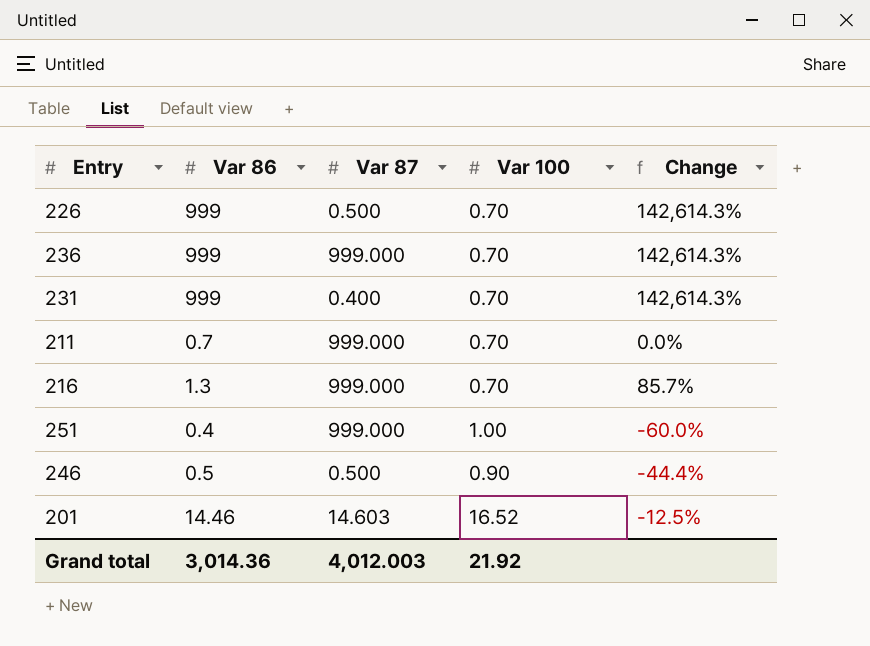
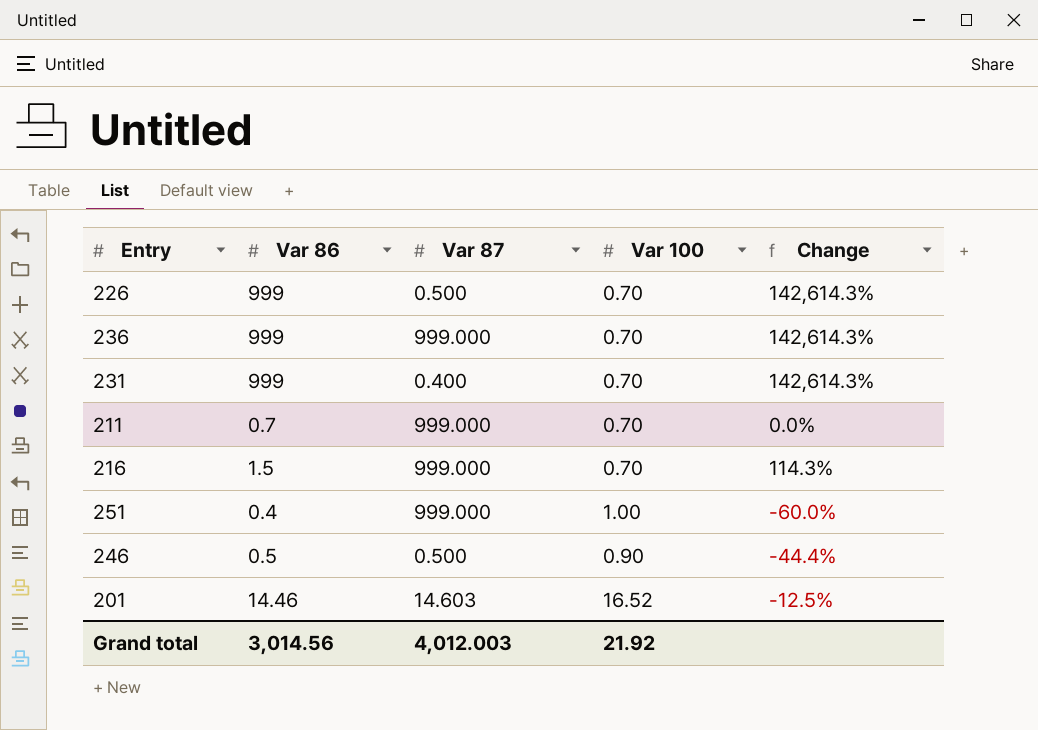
216 | Var 86: 1.3 -> 1.5
216 | Change: 85.7% -> 114.3%
Grand total | Var 86: 3,014.36 -> 3,014.56

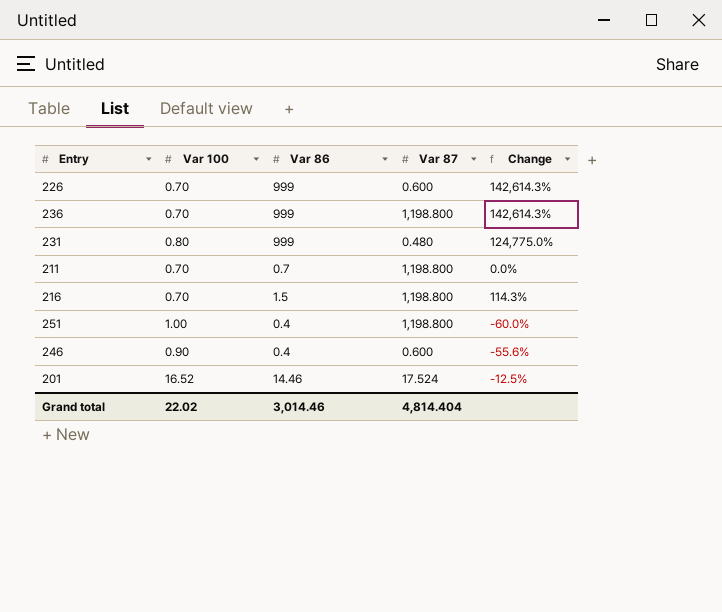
column Var 100 | position: 4 -> 2
226 | Var 87: 0.500 -> 0.600
236 | Var 87: 999.000 -> 1,198.800
231 | Var 100: 0.70 -> 0.80
231 | Var 87: 0.400 -> 0.480
231 | Change: 142,614.3% -> 124,775.0%
211 | Var 87: 999.000 -> 1,198.800
216 | Var 87: 999.000 -> 1,198.800
251 | Var 87: 999.000 -> 1,198.800
246 | Var 86: 0.5 -> 0.4
246 | Var 87: 0.500 -> 0.600
246 | Change: -44.4% -> -55.6%
201 | Var 87: 14.603 -> 17.524
Grand total | Var 100: 21.92 -> 22.02
Grand total | Var 86: 3,014.56 -> 3,014.46
Grand total | Var 87: 4,012.003 -> 4,814.404

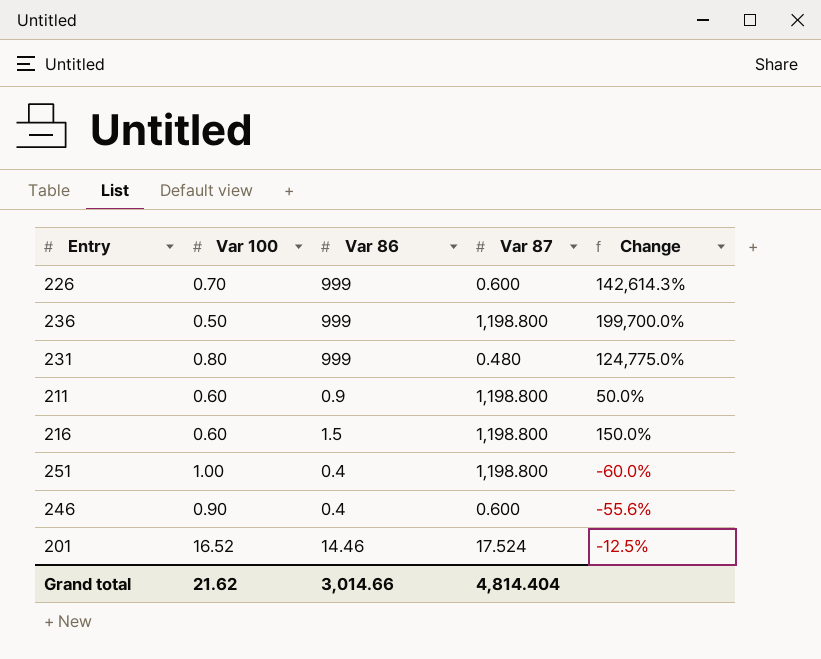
236 | Var 100: 0.70 -> 0.50
236 | Change: 142,614.3% -> 199,700.0%
211 | Var 100: 0.70 -> 0.60
211 | Var 86: 0.7 -> 0.9
211 | Change: 0.0% -> 50.0%
216 | Var 100: 0.70 -> 0.60
216 | Change: 114.3% -> 150.0%
Grand total | Var 100: 22.02 -> 21.62
Grand total | Var 86: 3,014.46 -> 3,014.66

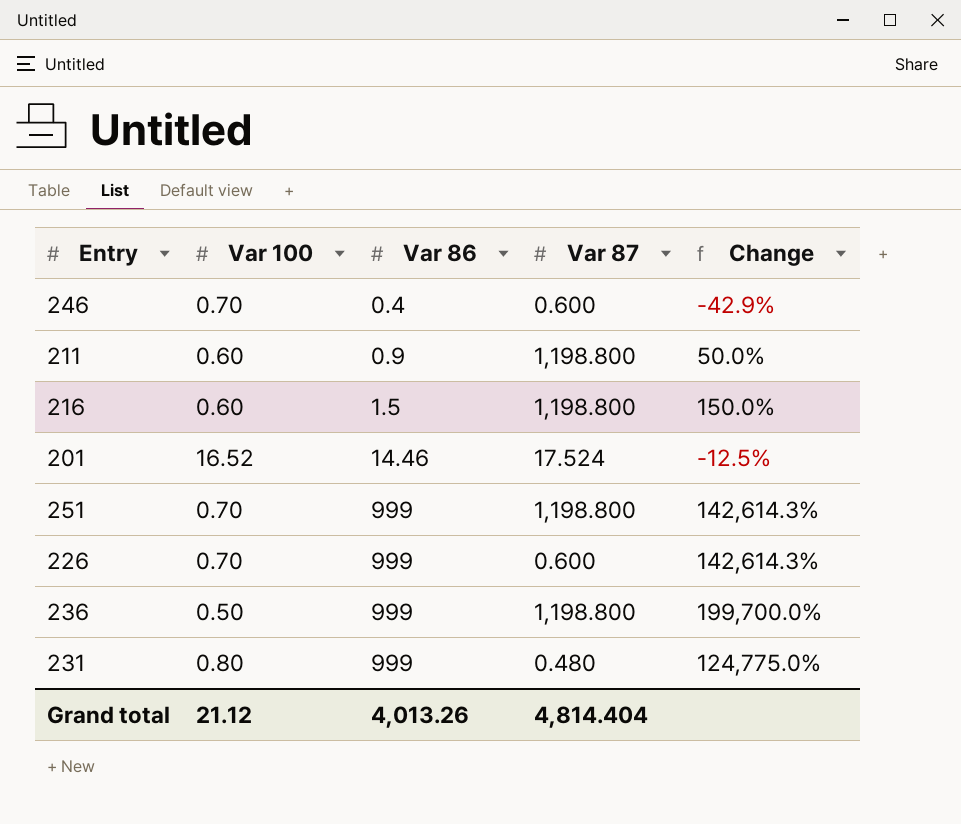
row order: none -> Var 86 ascending
246 | Var 100: 0.90 -> 0.70
246 | Change: -55.6% -> -42.9%
251 | Var 100: 1.00 -> 0.70
251 | Var 86: 0.4 -> 999
251 | Change: -60.0% -> 142,614.3%
Grand total | Var 100: 21.62 -> 21.12
Grand total | Var 86: 3,014.66 -> 4,013.26

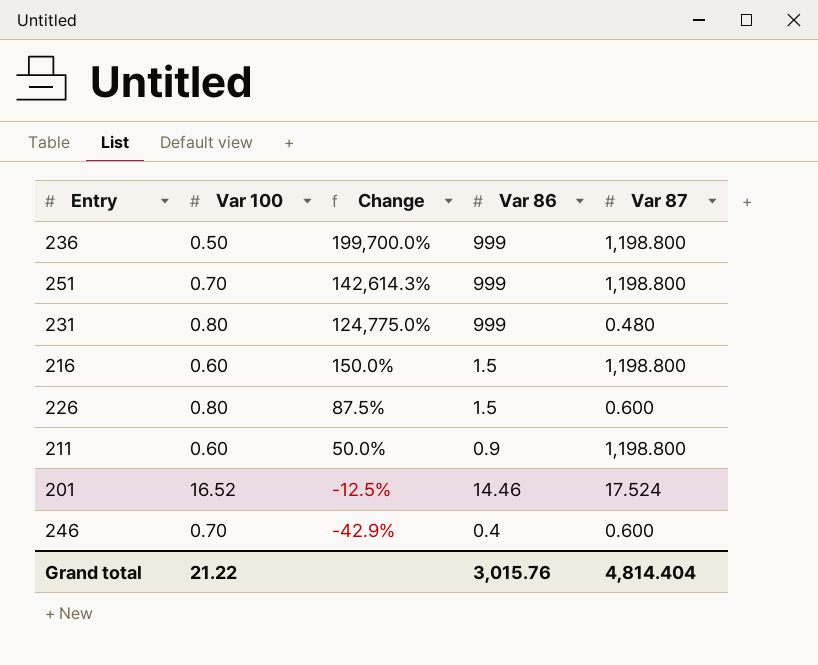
row order: Var 86 ascending -> Change descending
column Change | position: 5 -> 3
226 | Var 100: 0.70 -> 0.80
226 | Change: 142,614.3% -> 87.5%
226 | Var 86: 999 -> 1.5
Grand total | Var 100: 21.12 -> 21.22
Grand total | Var 86: 4,013.26 -> 3,015.76

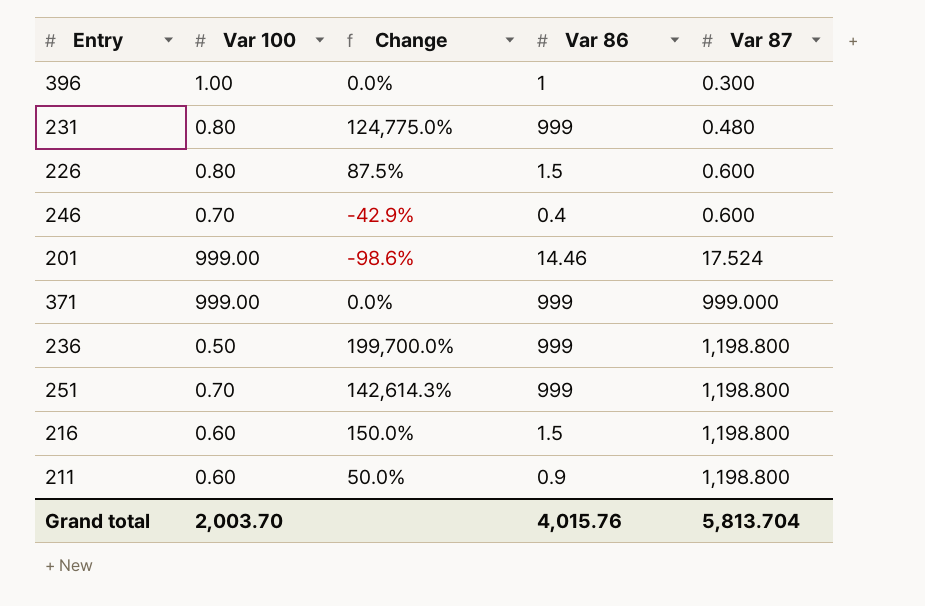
row order: Change descending -> Var 87 ascending
row 396: none -> 1.00 | 0.0% | 1 | 0.300
201 | Var 100: 16.52 -> 999.00
201 | Change: -12.5% -> -98.6%
row 371: none -> 999.00 | 0.0% | 999 | 999.000
Grand total | Var 100: 21.22 -> 2,003.70
Grand total | Var 86: 3,015.76 -> 4,015.76
Grand total | Var 87: 4,814.404 -> 5,813.704

